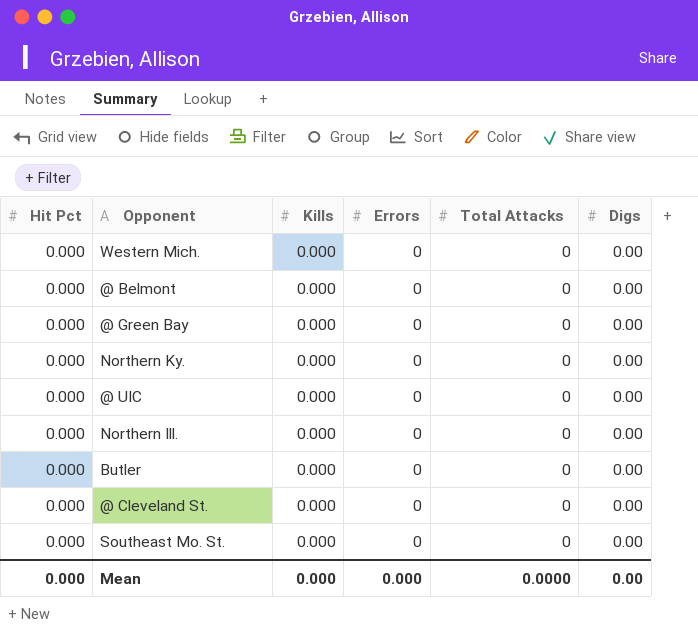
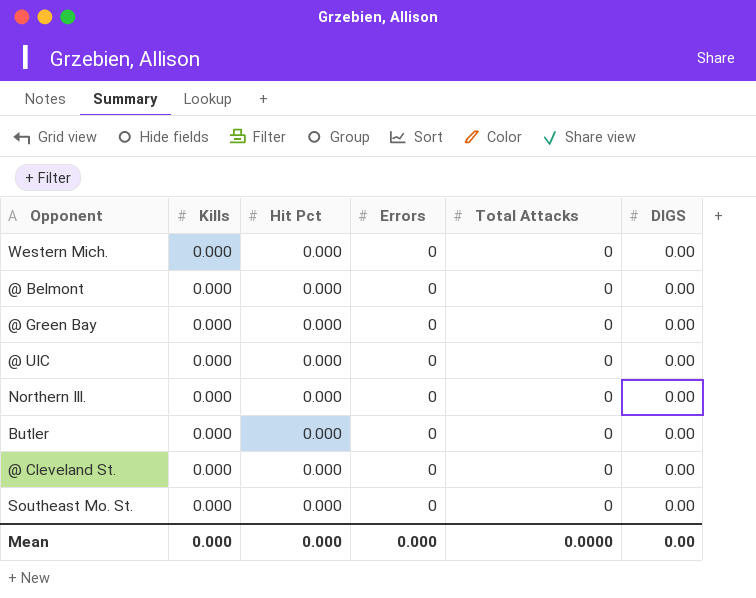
column Hit Pct | position: 1 -> 3
column name: Digs -> DIGS
row Northern Ky.: 0.000 | 0.000 | 0 | 0 | 0.00 -> none

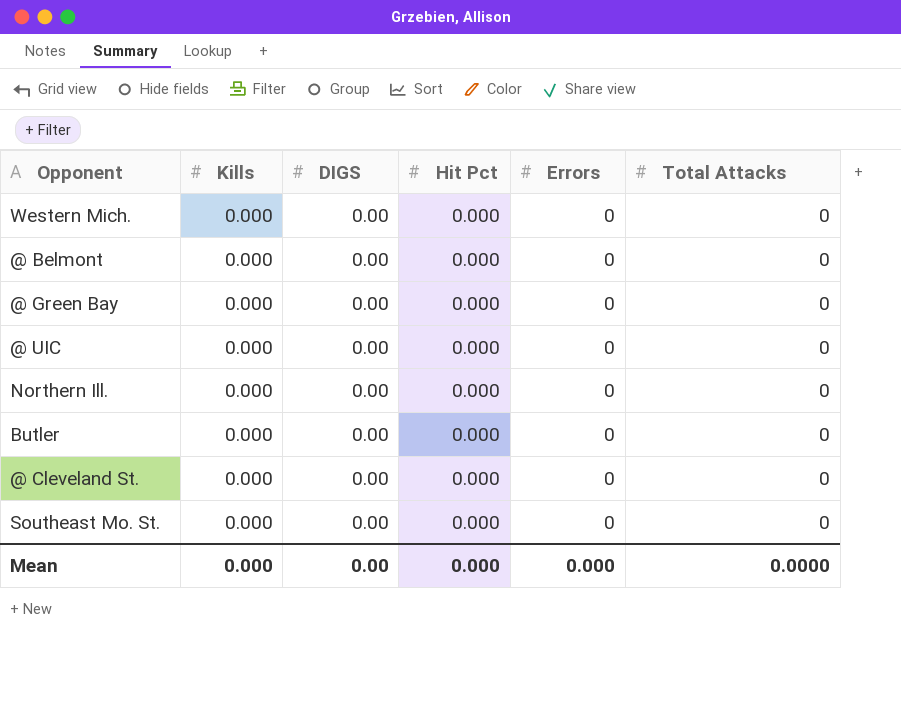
column DIGS | position: 6 -> 3

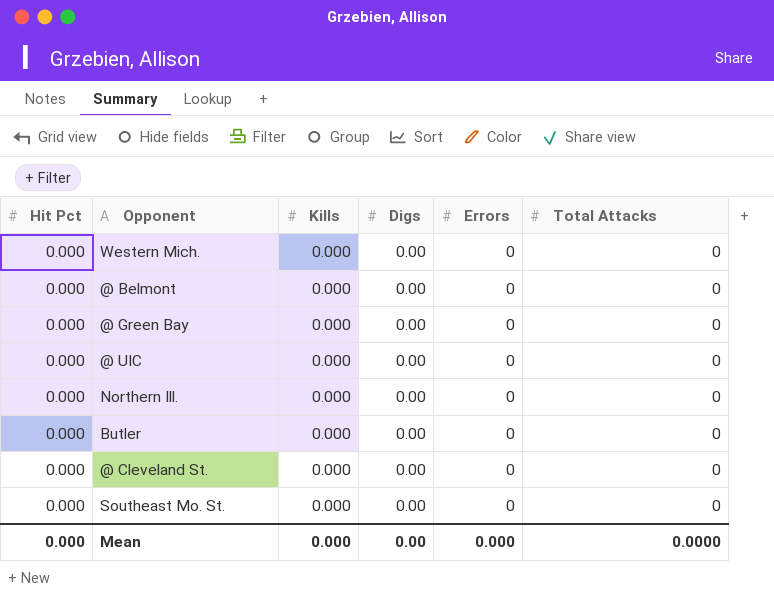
column Hit Pct | position: 4 -> 1
column name: DIGS -> Digs

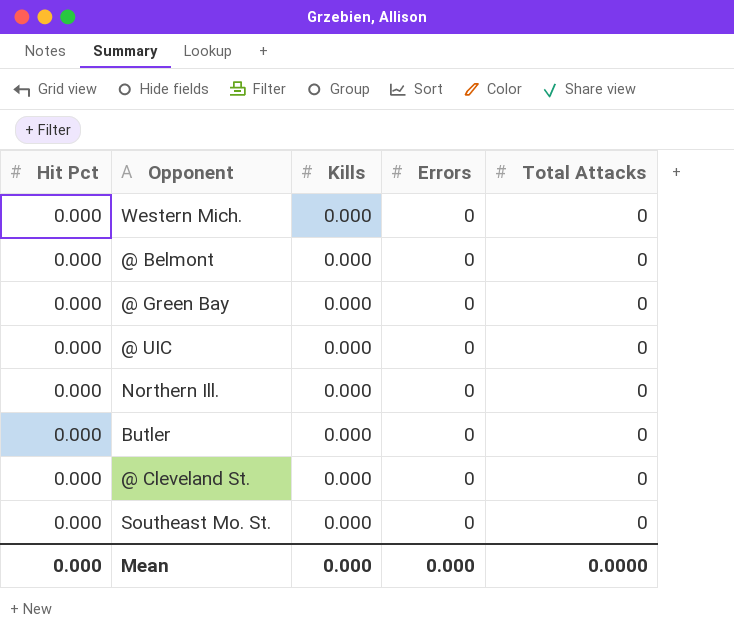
column Digs | position: 4 -> none

